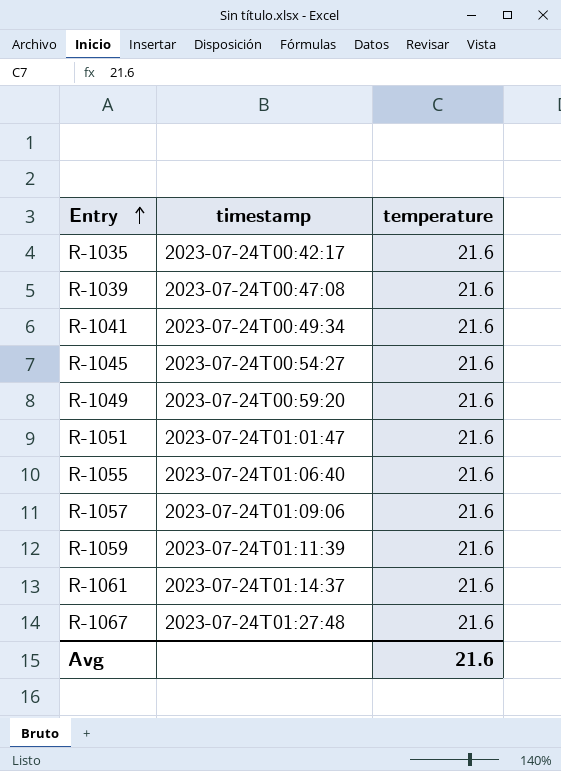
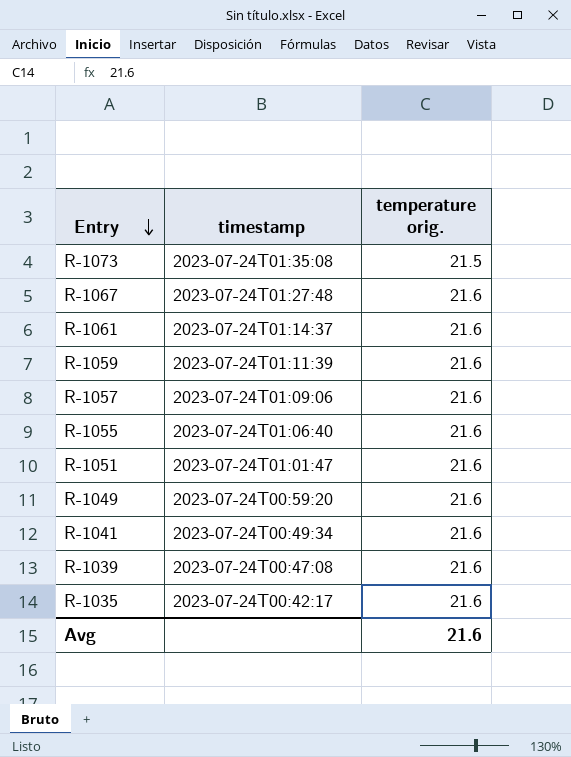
row order: Entry ascending -> Entry descending
column name: temperature -> temperature orig.
row R-1045: 2023-07-24T00:54:27 | 21.6 -> none
row R-1073: none -> 2023-07-24T01:35:08 | 21.5

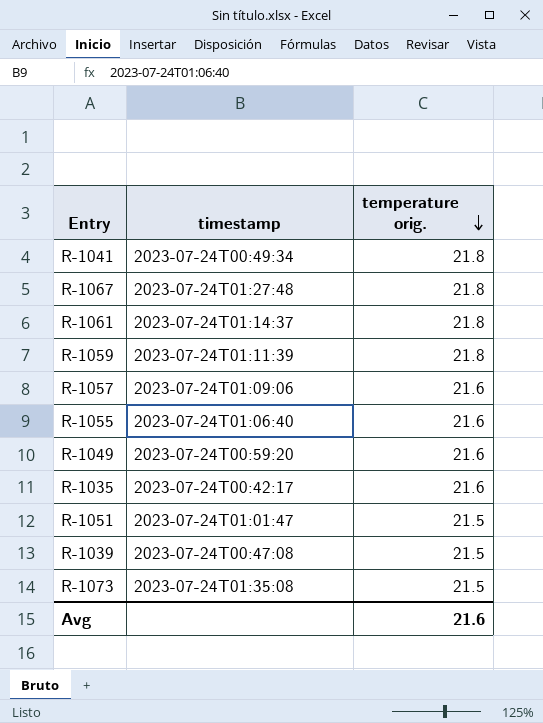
row order: Entry descending -> temperature orig. descending
R-1041 | temperature orig.: 21.6 -> 21.8
R-1067 | temperature orig.: 21.6 -> 21.8
R-1061 | temperature orig.: 21.6 -> 21.8
R-1059 | temperature orig.: 21.6 -> 21.8
R-1051 | temperature orig.: 21.6 -> 21.5
R-1039 | temperature orig.: 21.6 -> 21.5

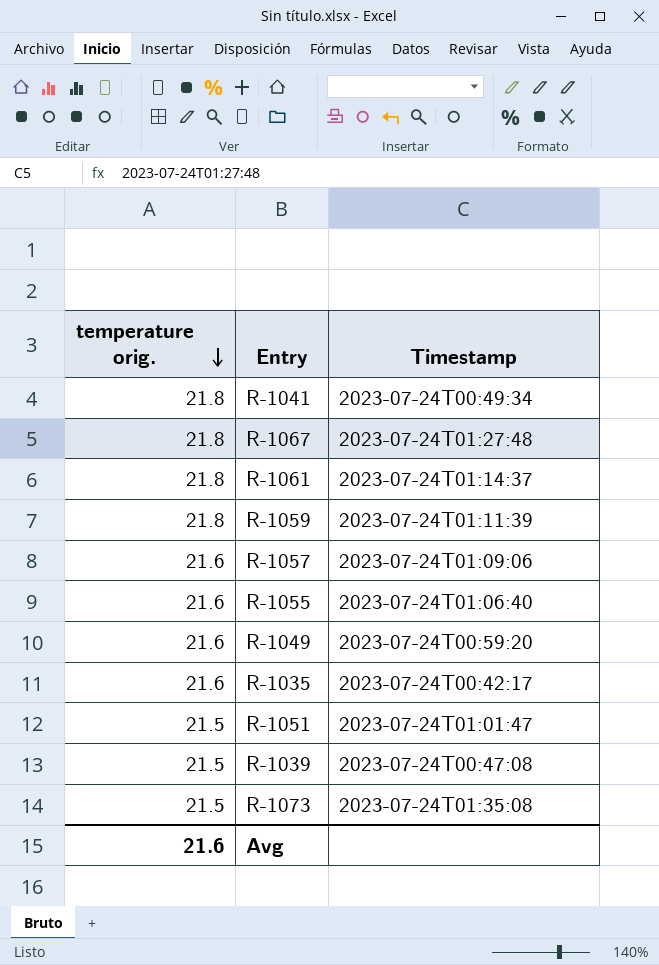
column temperature orig. | position: 3 -> 1
column name: timestamp -> Timestamp

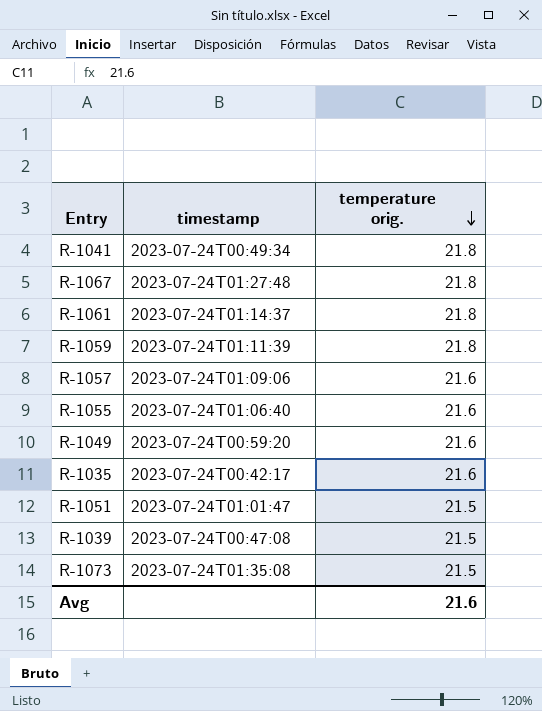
column name: Timestamp -> timestamp
column temperature orig. | position: 1 -> 3

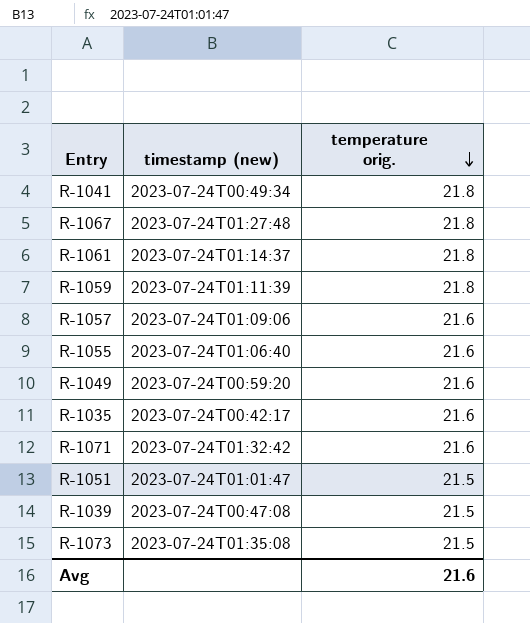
column name: timestamp -> timestamp (new)
row R-1071: none -> 2023-07-24T01:32:42 | 21.6

